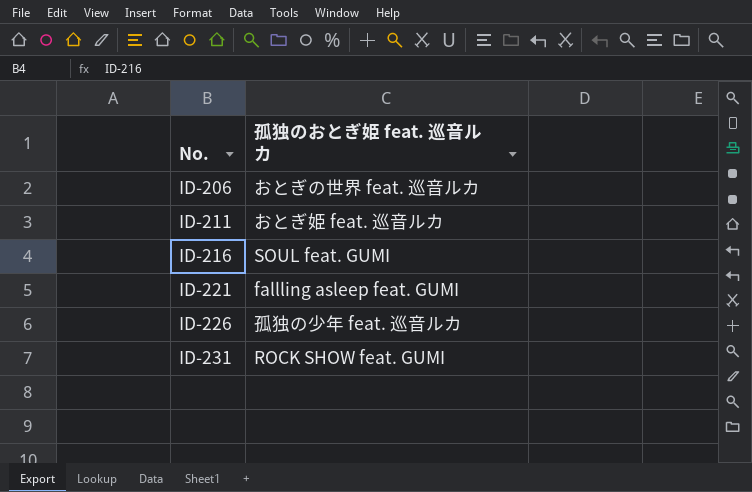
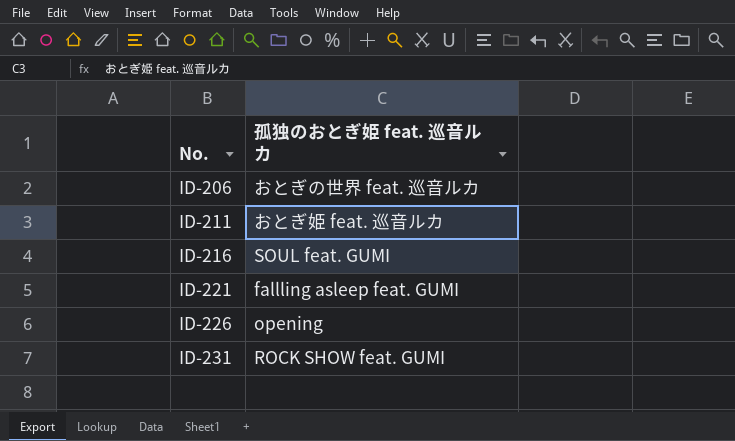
ID-226 | 孤独のおとぎ姫 feat. 巡音ルカ: 孤独の少年 feat. 巡音ルカ -> opening

